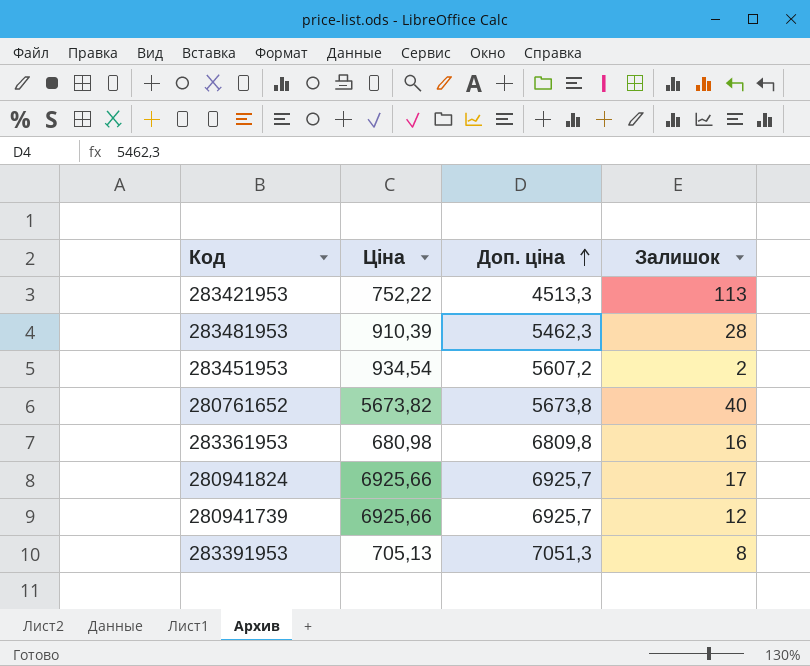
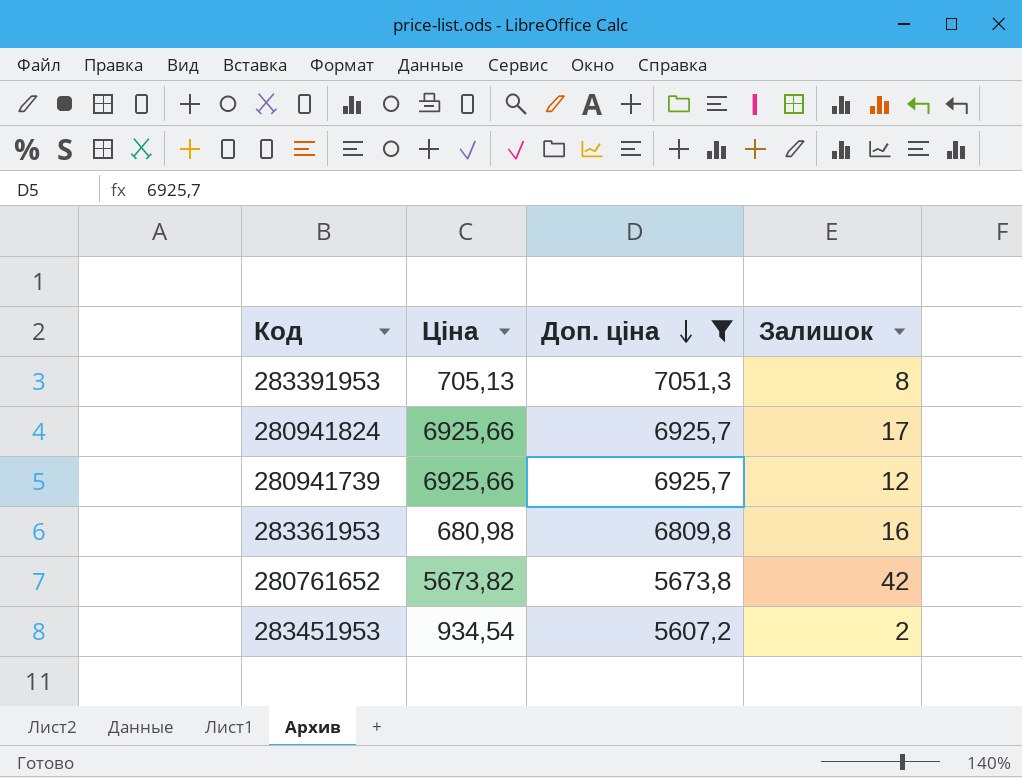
filter: none -> Доп. ціна >= 5607,2
row order: Доп. ціна ascending -> Доп. ціна descending
280761652 | Залишок: 40 -> 42

